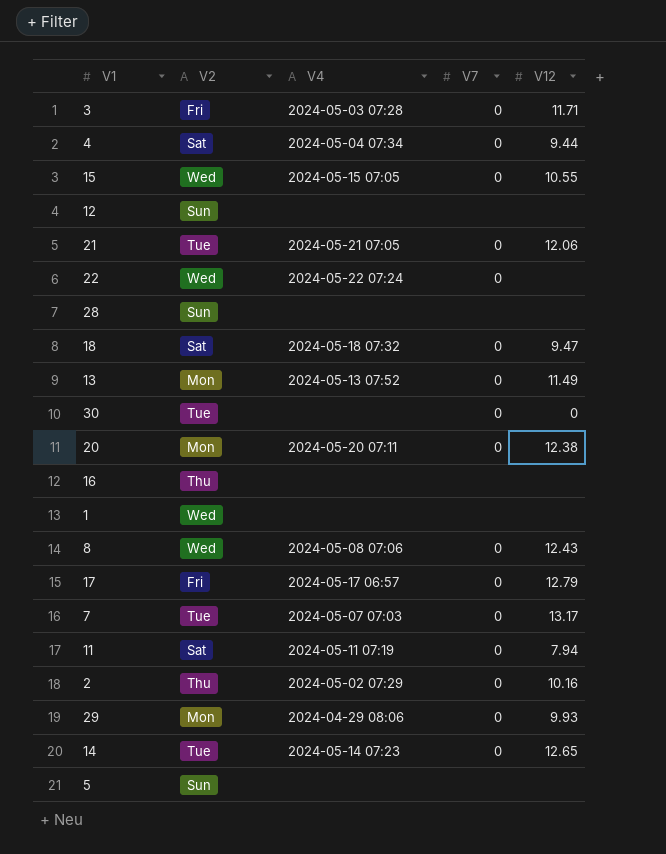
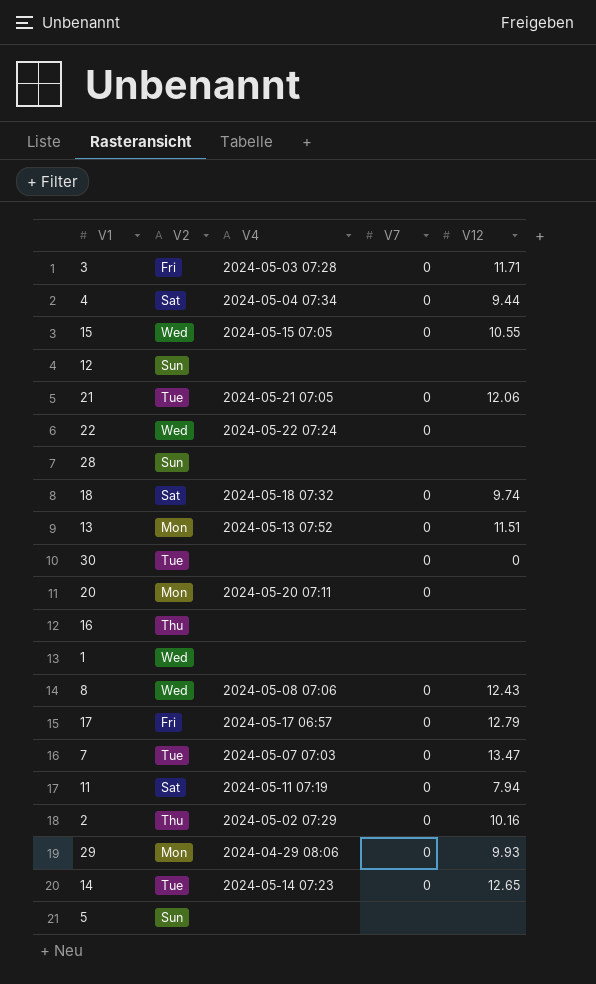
18 | V12: 9.47 -> 9.74
13 | V12: 11.49 -> 11.51
20 | V12: 12.38 -> none
7 | V12: 13.17 -> 13.47

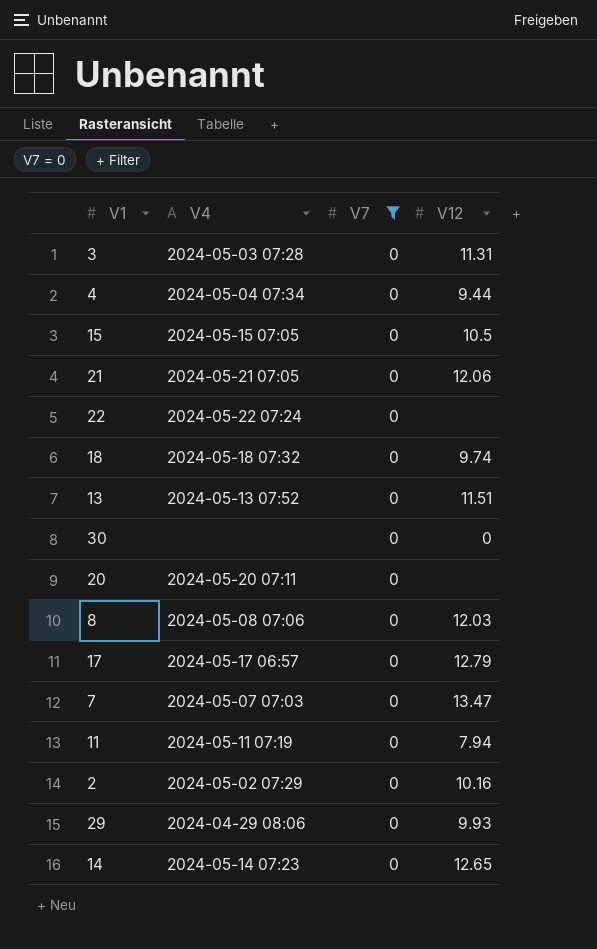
filter: none -> V7 = 0
column V2 | position: 2 -> none
3 | V12: 11.71 -> 11.31
15 | V12: 10.55 -> 10.5
8 | V12: 12.43 -> 12.03

